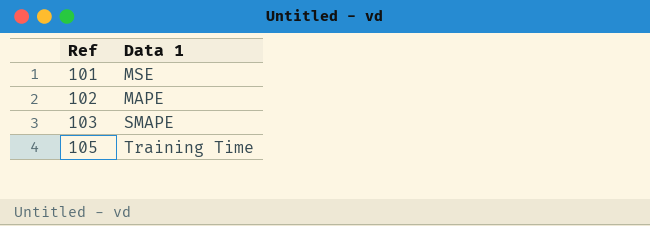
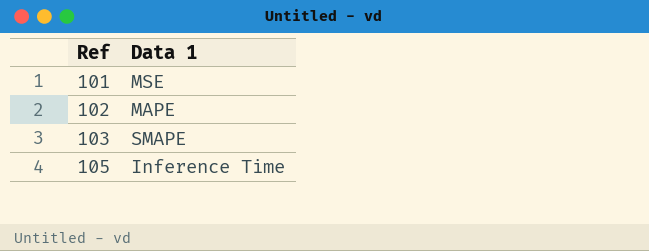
105 | Data 1: Training Time -> Inference Time

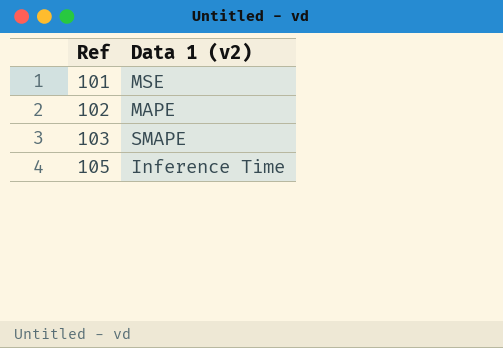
column name: Data 1 -> Data 1 (v2)

